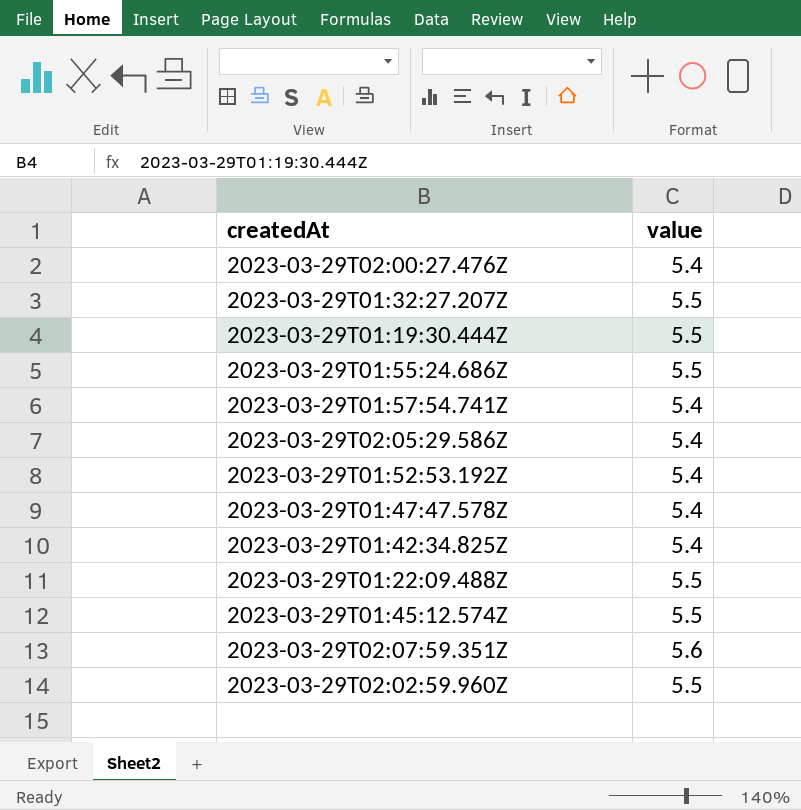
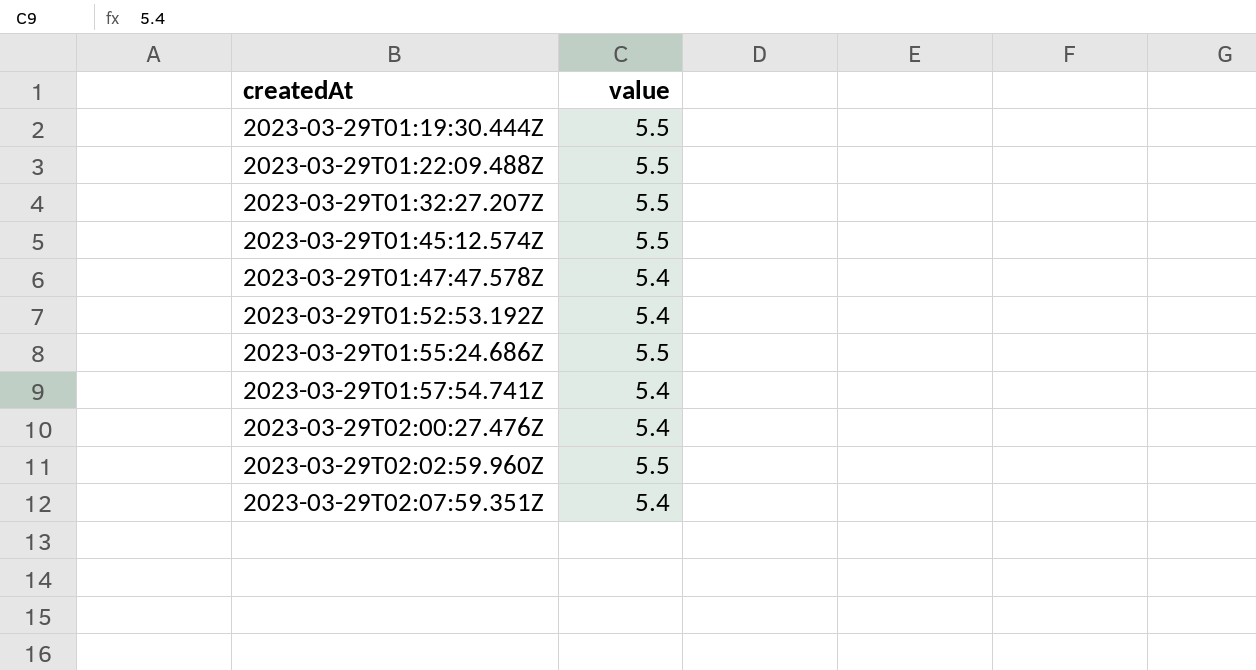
row order: none -> createdAt ascending
row 2023-03-29T02:05:29.586Z: 5.4 -> none
row 2023-03-29T01:42:34.825Z: 5.4 -> none
2023-03-29T02:07:59.351Z | value: 5.6 -> 5.4

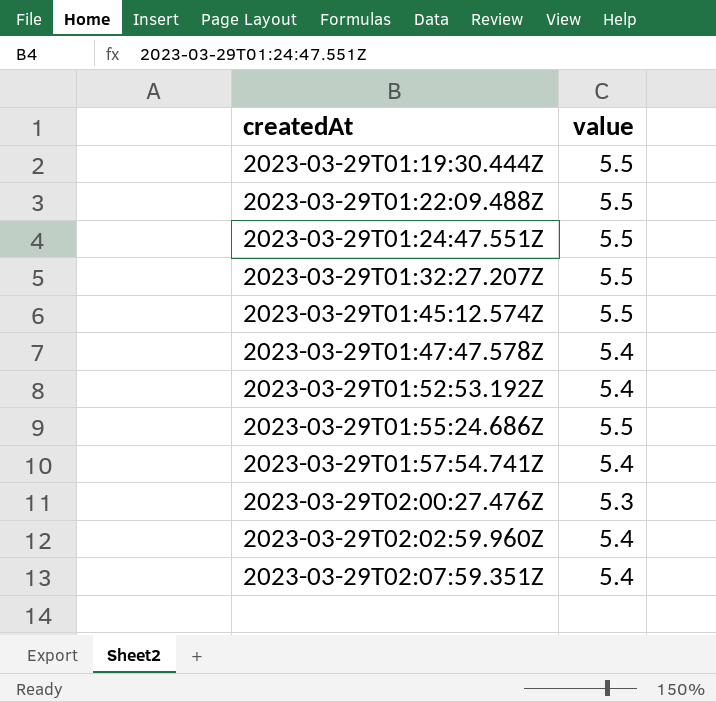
row 2023-03-29T01:24:47.551Z: none -> 5.5
2023-03-29T02:00:27.476Z | value: 5.4 -> 5.3
2023-03-29T02:02:59.960Z | value: 5.5 -> 5.4

